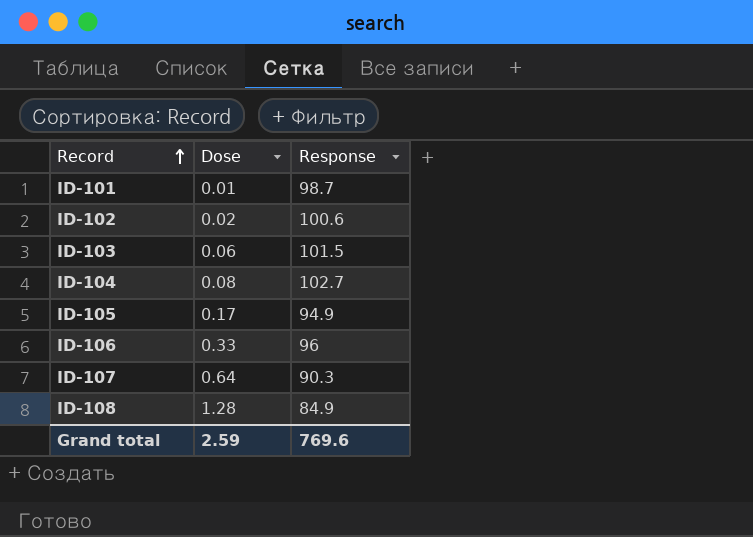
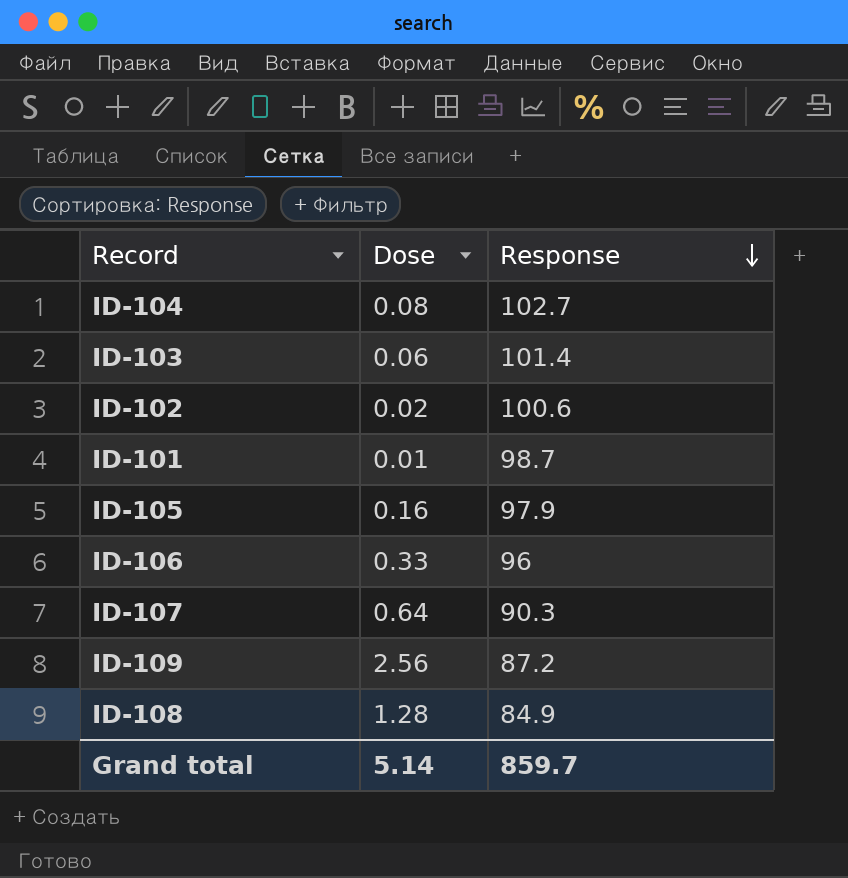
row order: Record ascending -> Response descending
ID-103 | Response: 101.5 -> 101.4
ID-105 | Dose: 0.17 -> 0.16
ID-105 | Response: 94.9 -> 97.9
row ID-109: none -> 2.56 | 87.2
Grand total | Dose: 2.59 -> 5.14
Grand total | Response: 769.6 -> 859.7

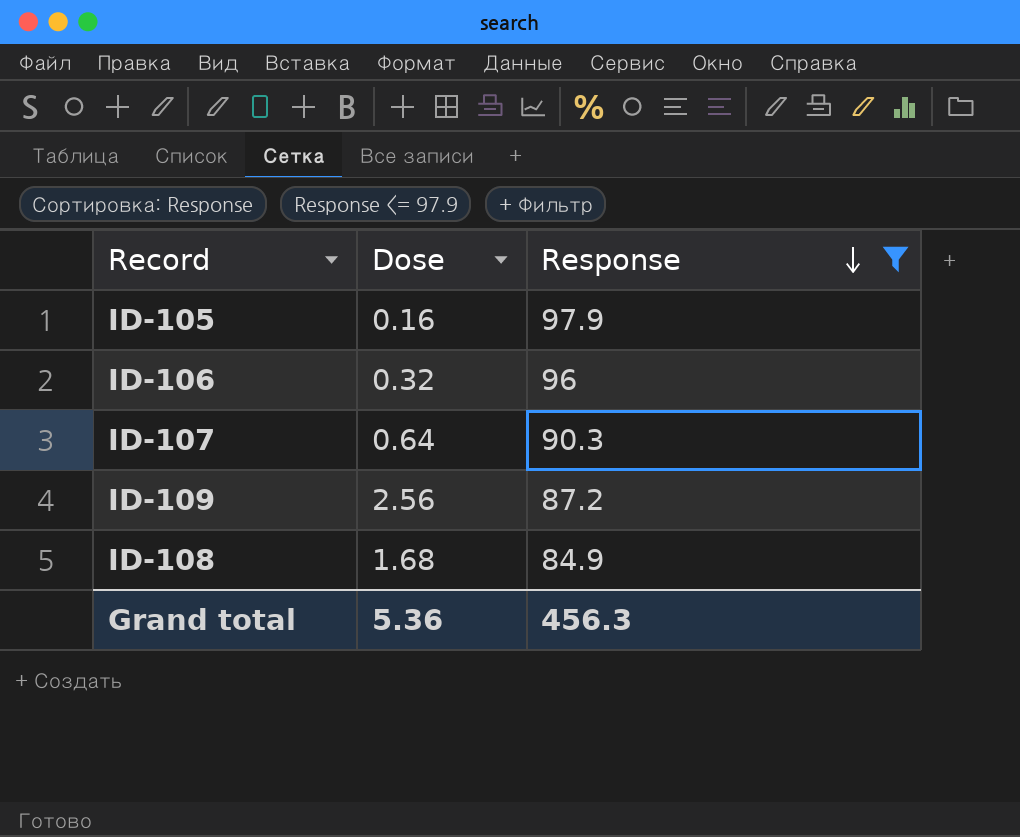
filter: none -> Response <= 97.9
ID-106 | Dose: 0.33 -> 0.32
ID-108 | Dose: 1.28 -> 1.68
Grand total | Dose: 5.14 -> 5.36
Grand total | Response: 859.7 -> 456.3

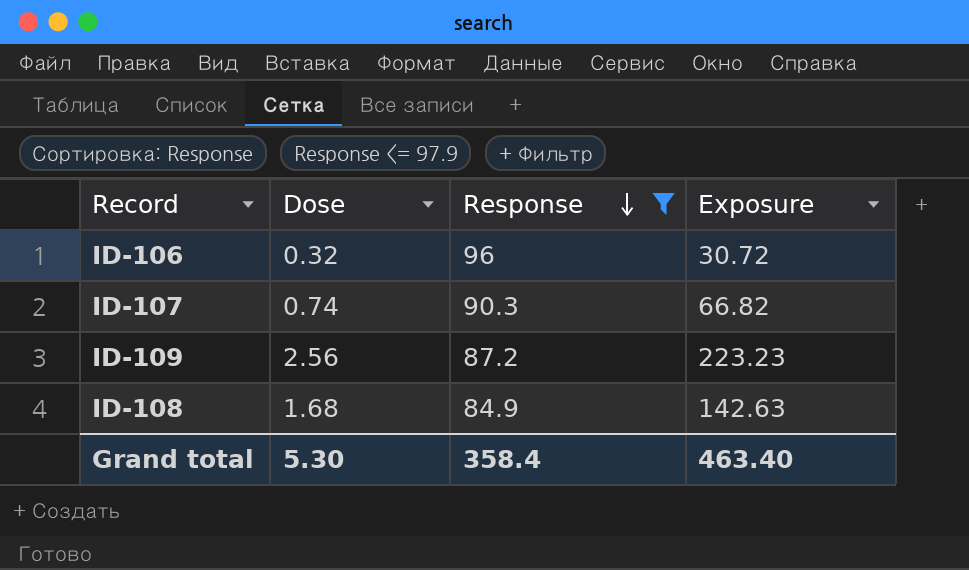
column Exposure | formula: none -> [Dose] * [Response]
row ID-105: 0.16 | 97.9 -> none
ID-107 | Dose: 0.64 -> 0.74
Grand total | Dose: 5.36 -> 5.30
Grand total | Response: 456.3 -> 358.4

